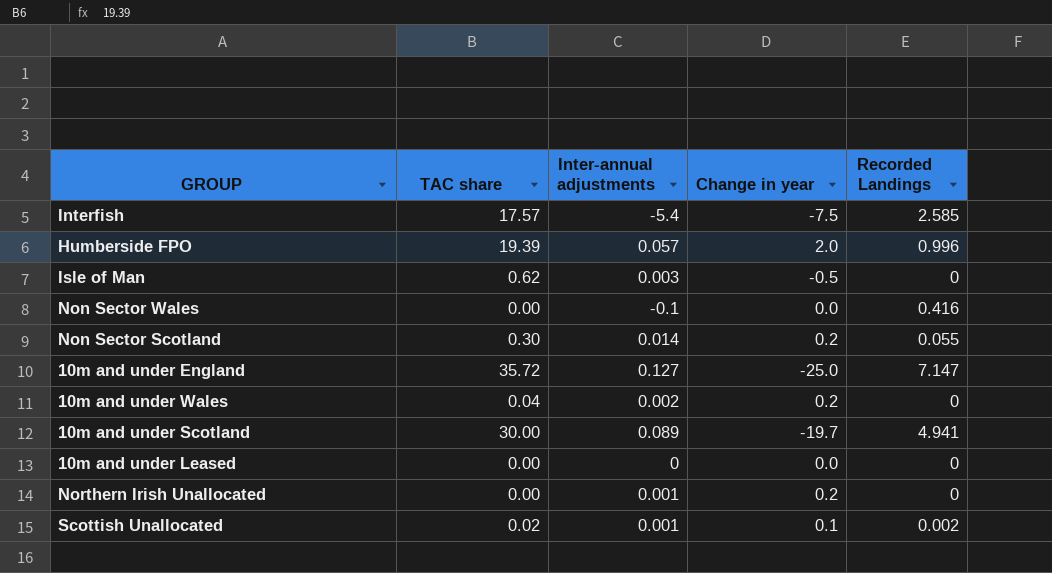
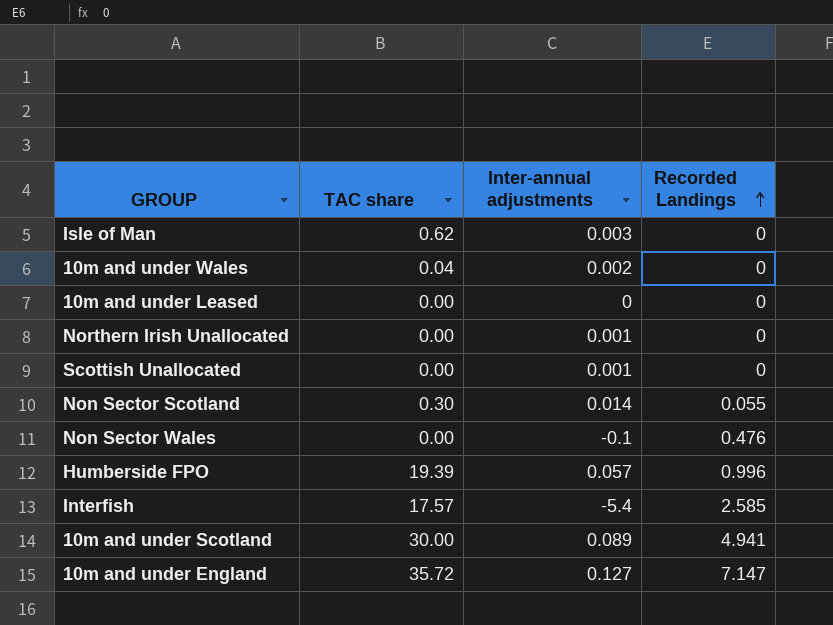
row order: none -> Recorded Landings ascending
column Change in year | position: 4 -> none
Scottish Unallocated | TAC share: 0.02 -> 0.00
Scottish Unallocated | Recorded Landings: 0.002 -> 0
Non Sector Wales | Recorded Landings: 0.416 -> 0.476

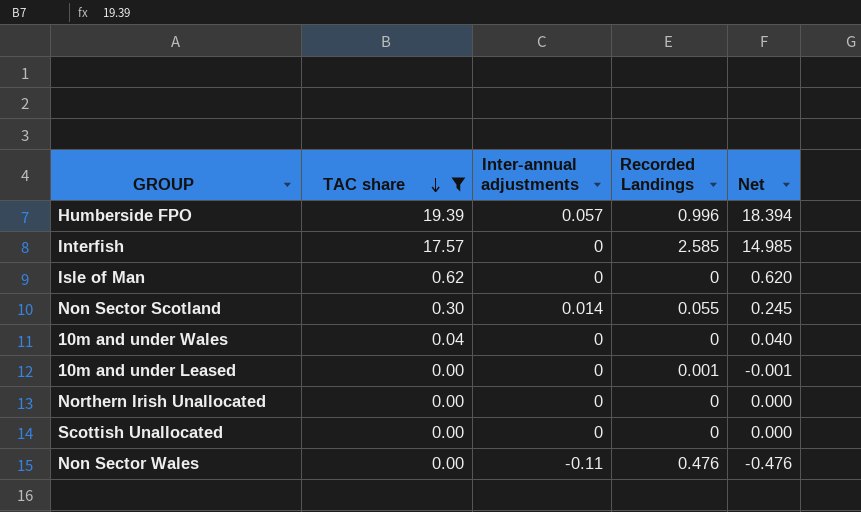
filter: none -> TAC share <= 19.39
row order: Recorded Landings ascending -> TAC share descending
column Net | formula: none -> [TAC share] - [Recorded Landings]
Interfish | Inter-annual adjustments: -5.4 -> 0
Isle of Man | Inter-annual adjustments: 0.003 -> 0
10m and under Wales | Inter-annual adjustments: 0.002 -> 0
10m and under Leased | Recorded Landings: 0 -> 0.001
Northern Irish Unallocated | Inter-annual adjustments: 0.001 -> 0
Scottish Unallocated | Inter-annual adjustments: 0.001 -> 0
Non Sector Wales | Inter-annual adjustments: -0.1 -> -0.11

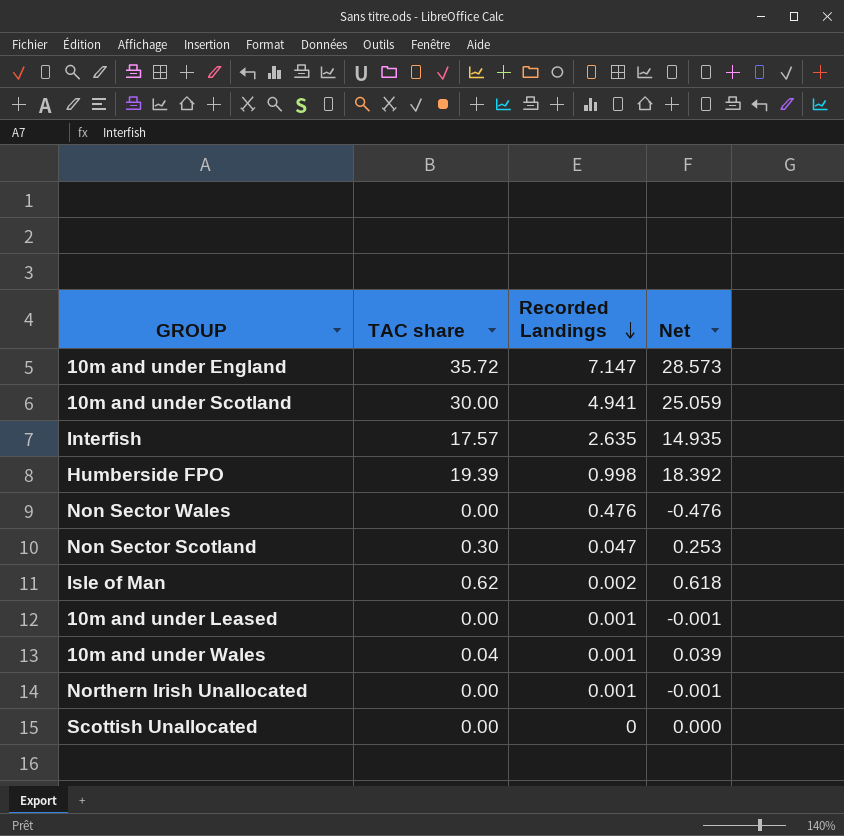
filter: TAC share <= 19.39 -> none
row order: TAC share descending -> Recorded Landings descending
column Inter-annual adjustments | position: 3 -> none
Interfish | Recorded Landings: 2.585 -> 2.635
Interfish | Net: 14.985 -> 14.935
Humberside FPO | Recorded Landings: 0.996 -> 0.998
Humberside FPO | Net: 18.394 -> 18.392
Non Sector Scotland | Recorded Landings: 0.055 -> 0.047
Non Sector Scotland | Net: 0.245 -> 0.253
Isle of Man | Recorded Landings: 0 -> 0.002
Isle of Man | Net: 0.620 -> 0.618
10m and under Wales | Recorded Landings: 0 -> 0.001
10m and under Wales | Net: 0.040 -> 0.039
Northern Irish Unallocated | Recorded Landings: 0 -> 0.001
Northern Irish Unallocated | Net: 0.000 -> -0.001

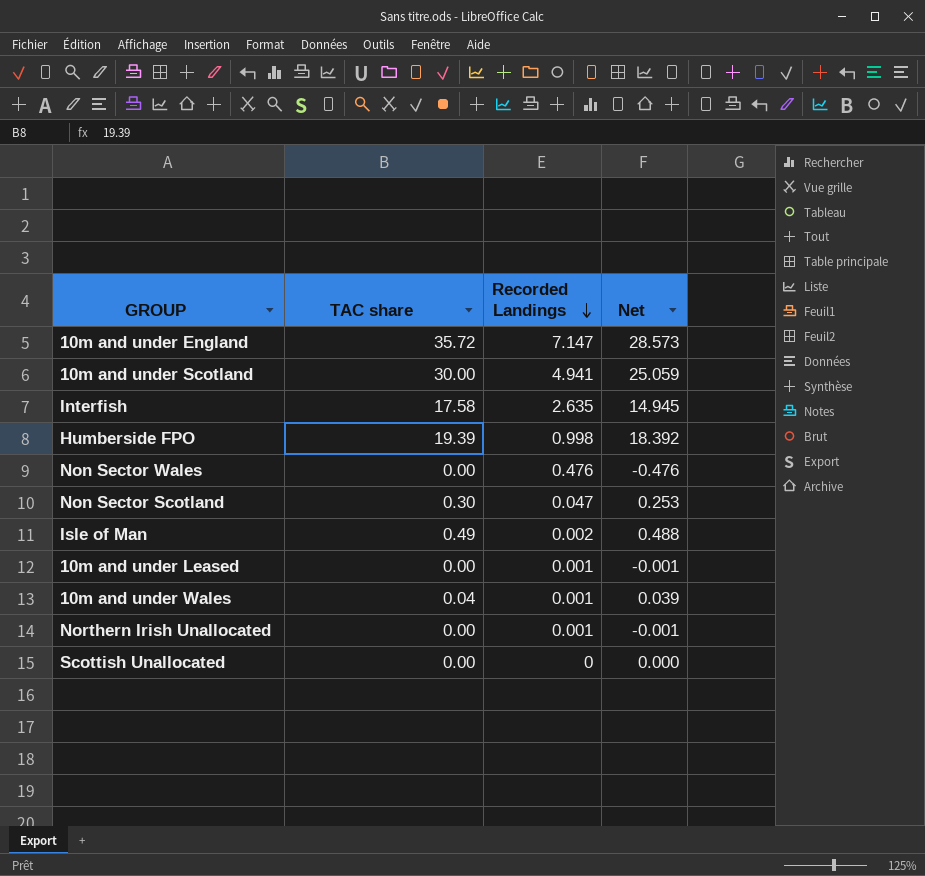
Interfish | TAC share: 17.57 -> 17.58
Interfish | Net: 14.935 -> 14.945
Isle of Man | TAC share: 0.62 -> 0.49
Isle of Man | Net: 0.618 -> 0.488

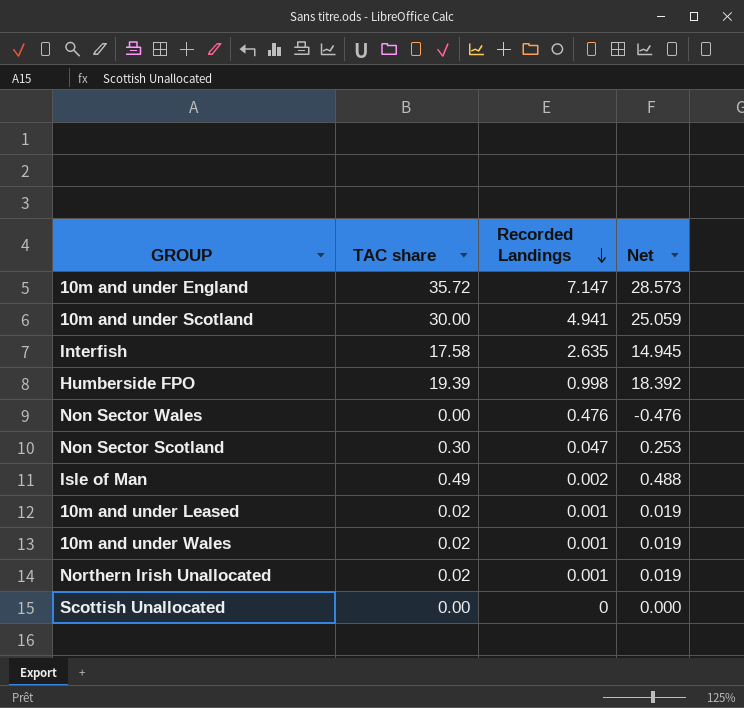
10m and under Leased | TAC share: 0.00 -> 0.02
10m and under Leased | Net: -0.001 -> 0.019
10m and under Wales | TAC share: 0.04 -> 0.02
10m and under Wales | Net: 0.039 -> 0.019
Northern Irish Unallocated | TAC share: 0.00 -> 0.02
Northern Irish Unallocated | Net: -0.001 -> 0.019

